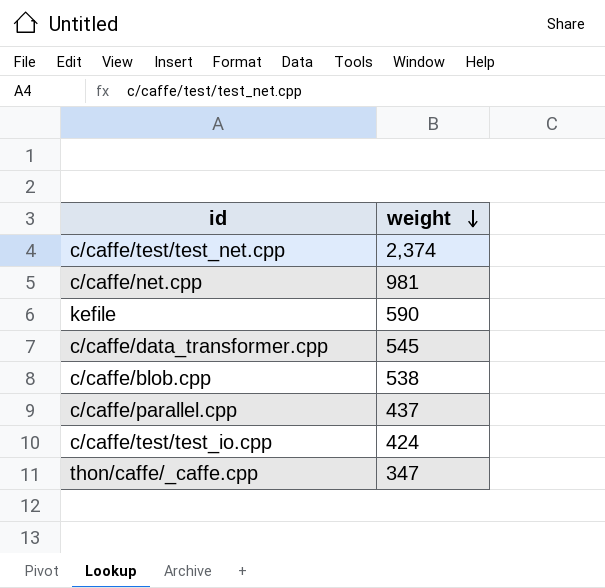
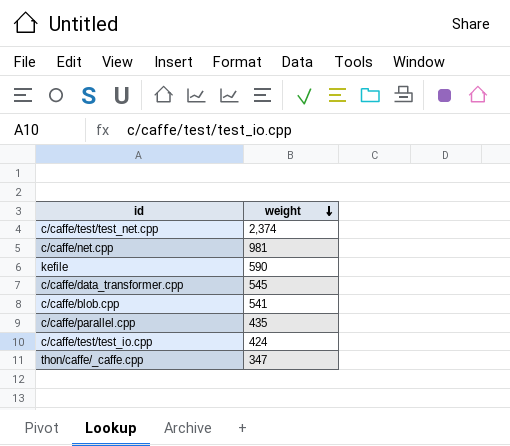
c/caffe/blob.cpp | weight: 538 -> 541
c/caffe/parallel.cpp | weight: 437 -> 435

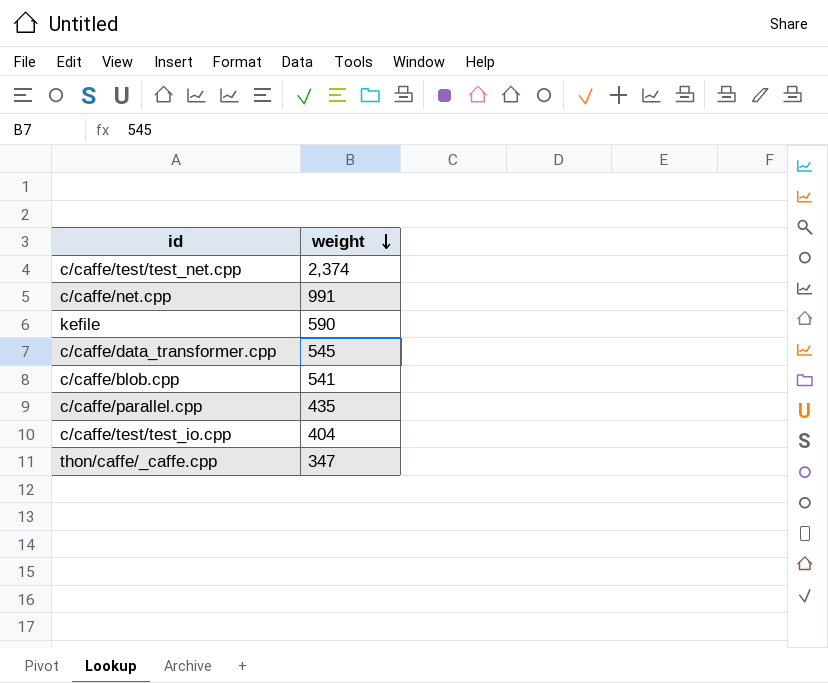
c/caffe/net.cpp | weight: 981 -> 991
c/caffe/test/test_io.cpp | weight: 424 -> 404

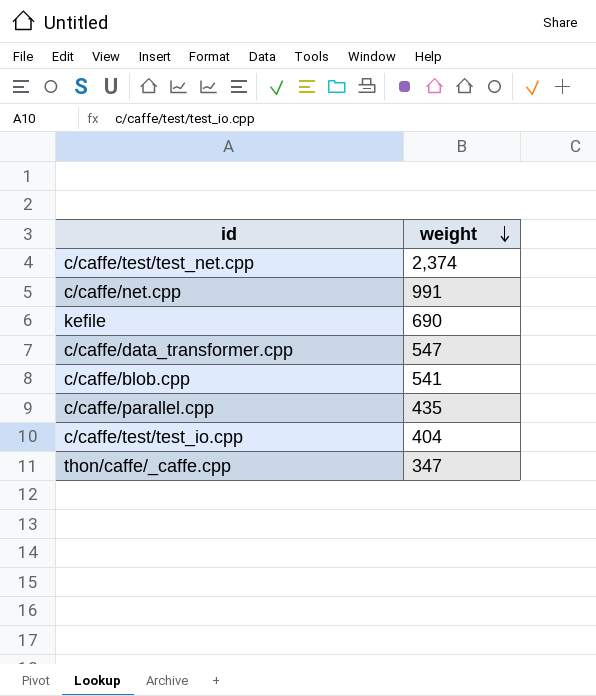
kefile | weight: 590 -> 690
c/caffe/data_transformer.cpp | weight: 545 -> 547

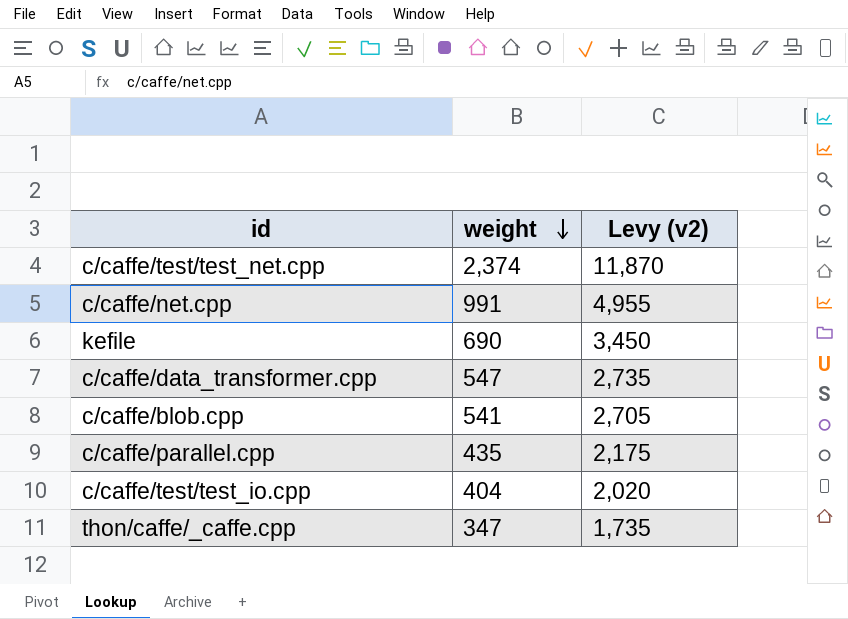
column Levy (v2) | formula: none -> [weight] * 5

